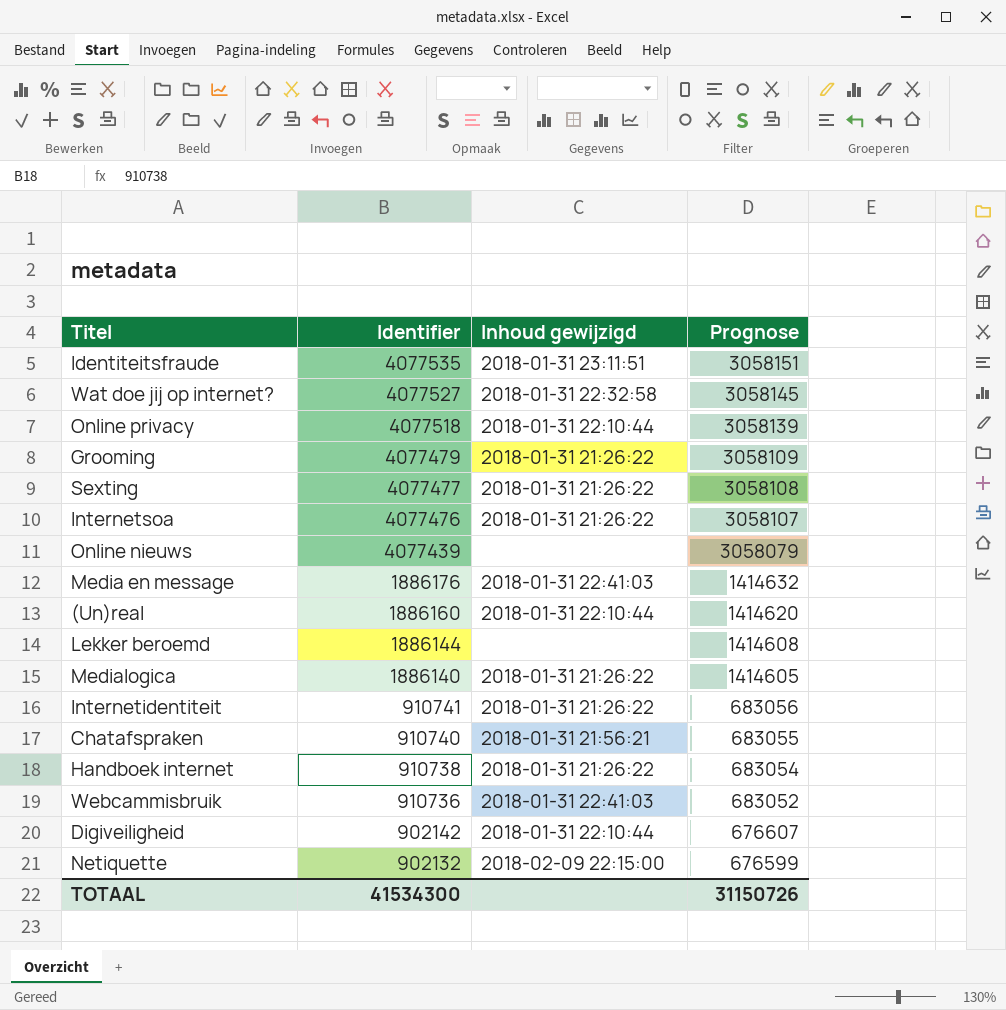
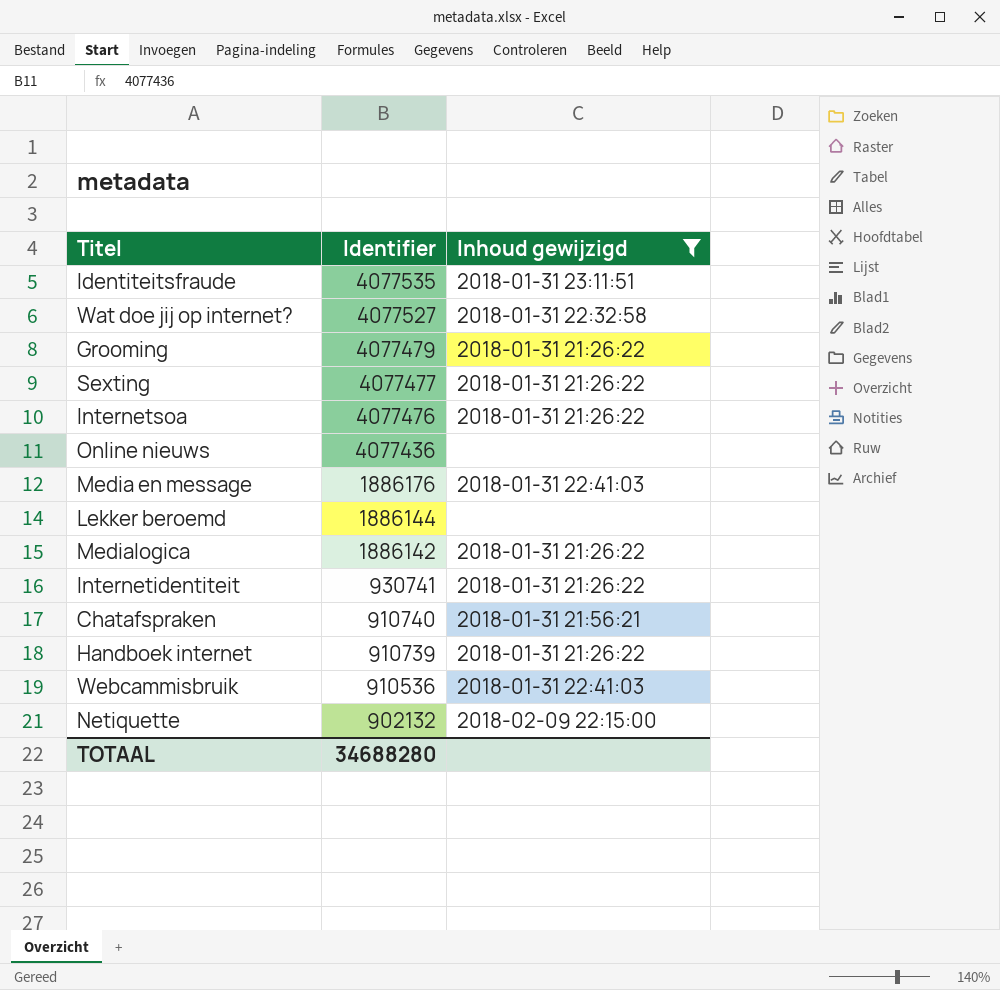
filter: none -> Inhoud gewijzigd != 2018-01-31 22:10:44
column Prognose | formula: [Identifier] * 0,75 -> none
Online nieuws | Identifier: 4077439 -> 4077436
Medialogica | Identifier: 1886140 -> 1886142
Internetidentiteit | Identifier: 910741 -> 930741
Handboek internet | Identifier: 910738 -> 910739
Webcammisbruik | Identifier: 910736 -> 910536
TOTAAL | Identifier: 41534300 -> 34688280

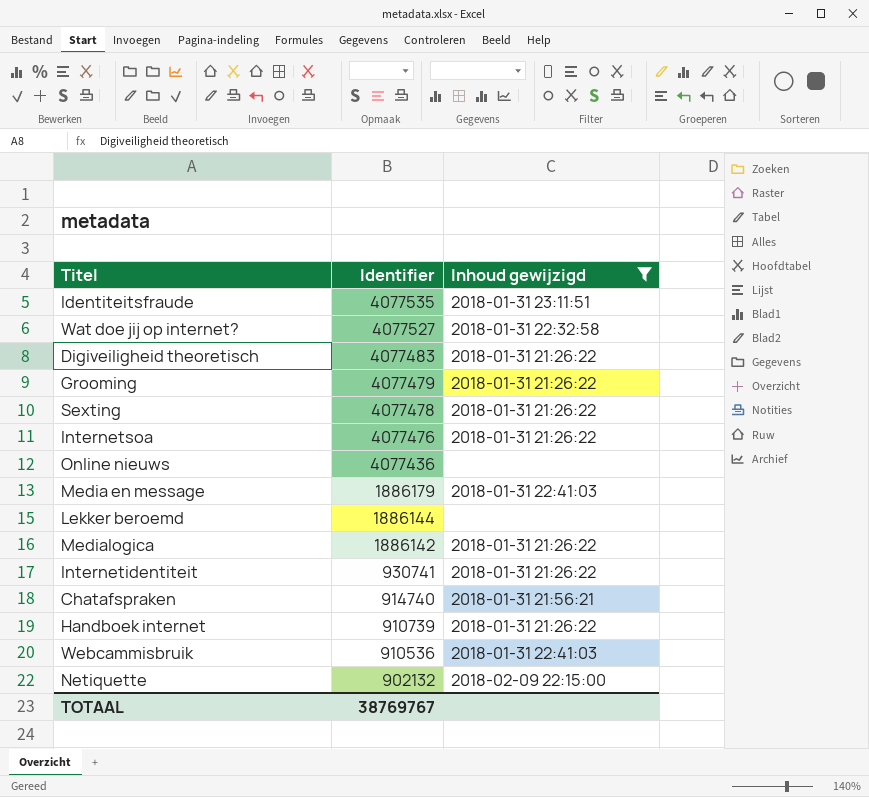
row Digiveiligheid theoretisch: none -> 4077483 | 2018-01-31 21:26:22
Sexting | Identifier: 4077477 -> 4077478
Media en message | Identifier: 1886176 -> 1886179
Chatafspraken | Identifier: 910740 -> 914740
TOTAAL | Identifier: 34688280 -> 38769767

